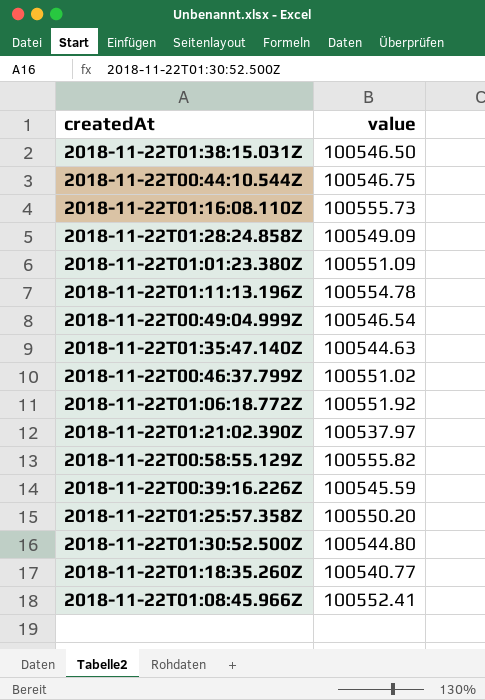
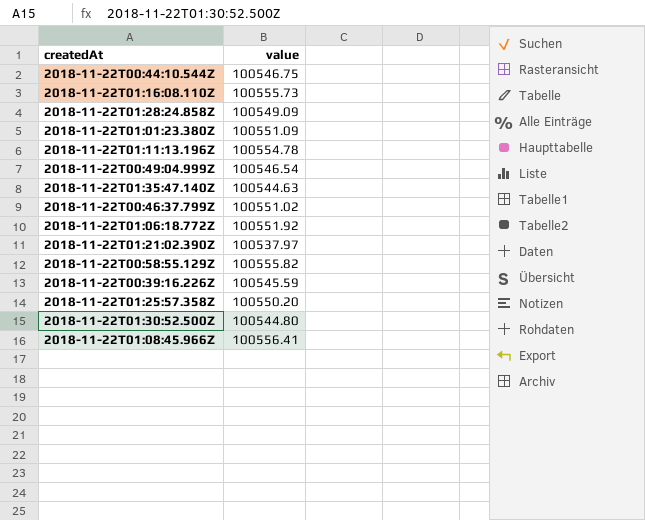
row 2018-11-22T01:38:15.031Z: 100546.50 -> none
row 2018-11-22T01:18:35.260Z: 100540.77 -> none
2018-11-22T01:08:45.966Z | value: 100552.41 -> 100556.41

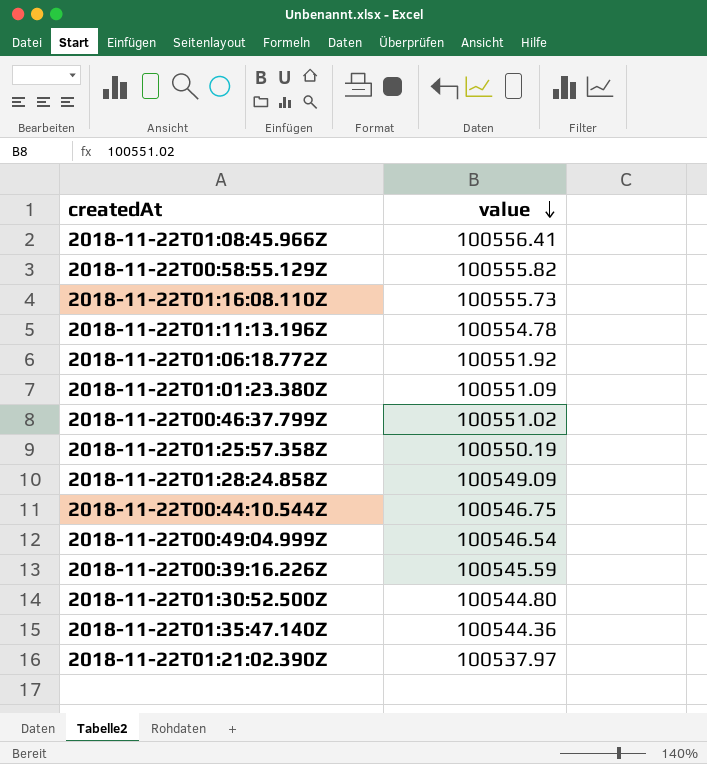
row order: none -> value descending
2018-11-22T01:25:57.358Z | value: 100550.20 -> 100550.19
2018-11-22T01:35:47.140Z | value: 100544.63 -> 100544.36

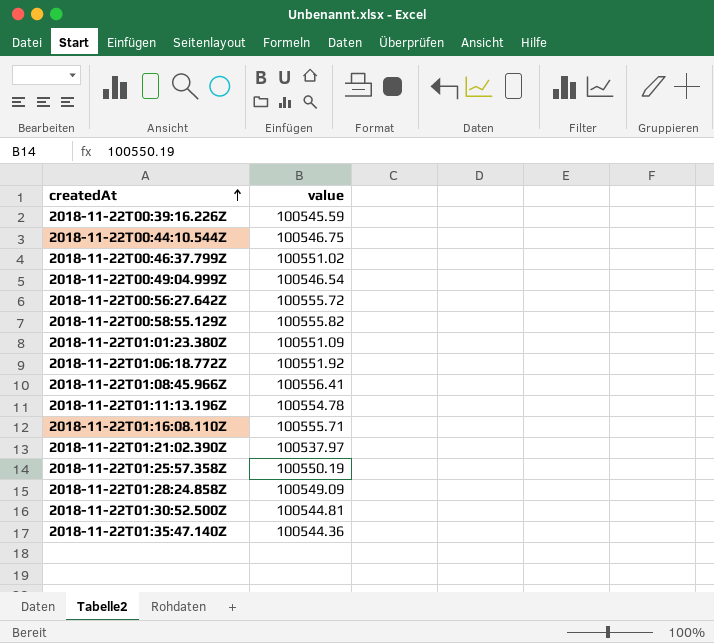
row order: value descending -> createdAt ascending
row 2018-11-22T00:56:27.642Z: none -> 100555.72
2018-11-22T01:16:08.110Z | value: 100555.73 -> 100555.71
2018-11-22T01:30:52.500Z | value: 100544.80 -> 100544.81

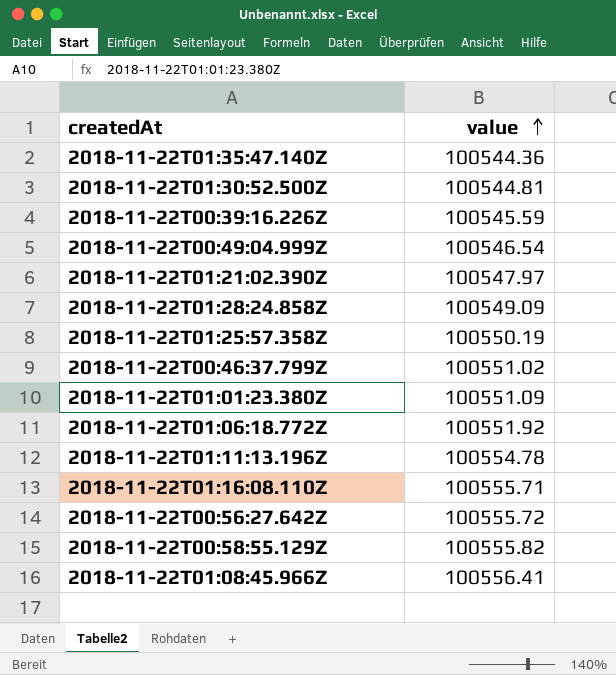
row order: createdAt ascending -> value ascending
row 2018-11-22T00:44:10.544Z: 100546.75 -> none
2018-11-22T01:21:02.390Z | value: 100537.97 -> 100547.97

